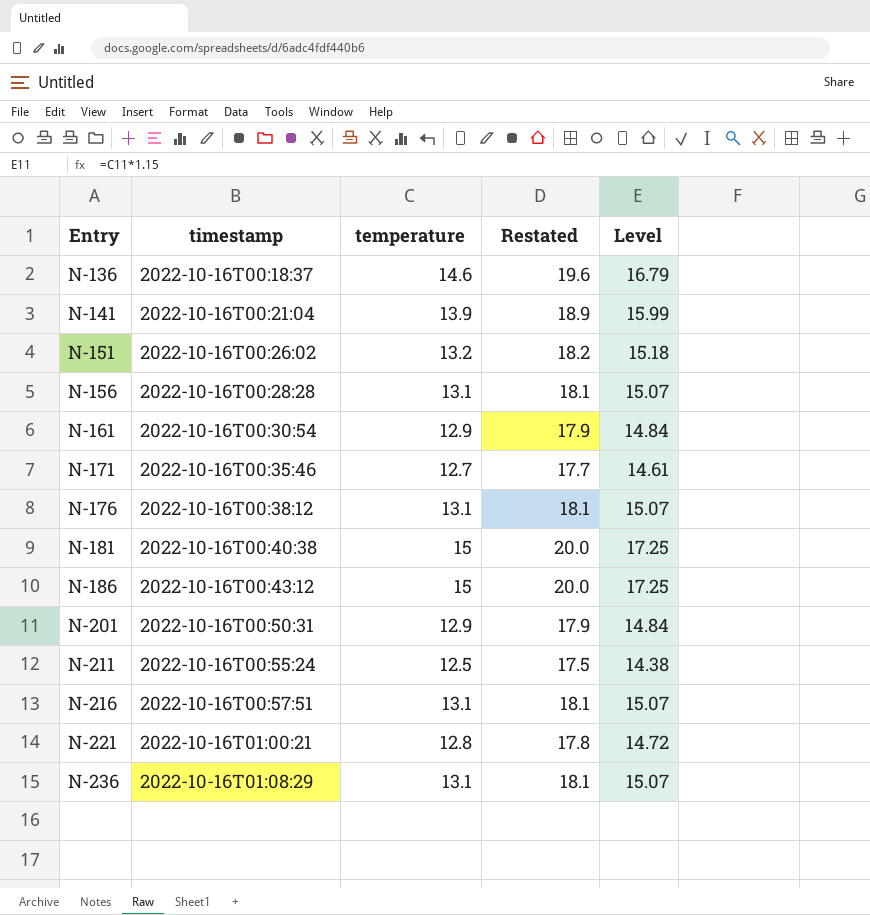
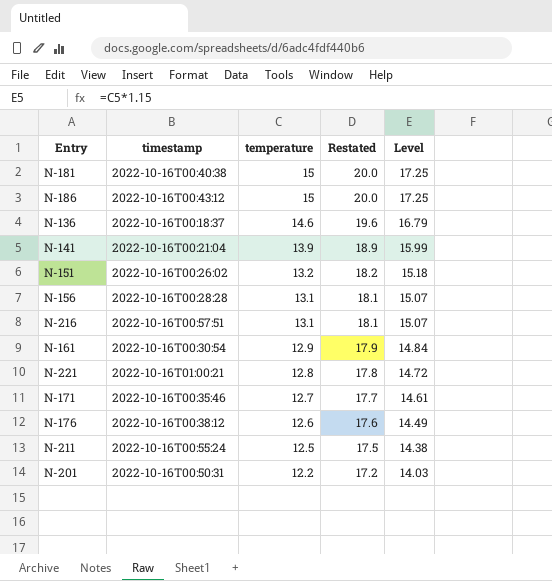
row order: Entry ascending -> temperature descending
row N-236: 2022-10-16T01:08:29 | 13.1 | 18.1 | 15.07 -> none
N-176 | temperature: 13.1 -> 12.6
N-176 | Restated: 18.1 -> 17.6
N-176 | Level: 15.07 -> 14.49
N-201 | temperature: 12.9 -> 12.2
N-201 | Restated: 17.9 -> 17.2
N-201 | Level: 14.84 -> 14.03

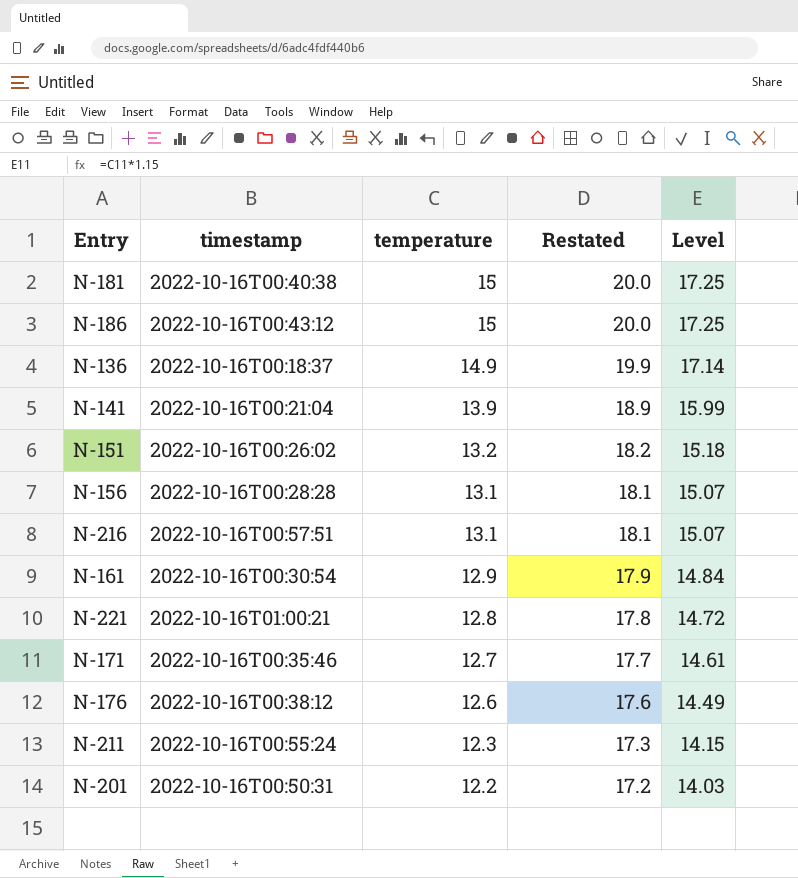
N-136 | temperature: 14.6 -> 14.9
N-136 | Restated: 19.6 -> 19.9
N-136 | Level: 16.79 -> 17.14
N-211 | temperature: 12.5 -> 12.3
N-211 | Restated: 17.5 -> 17.3
N-211 | Level: 14.38 -> 14.15

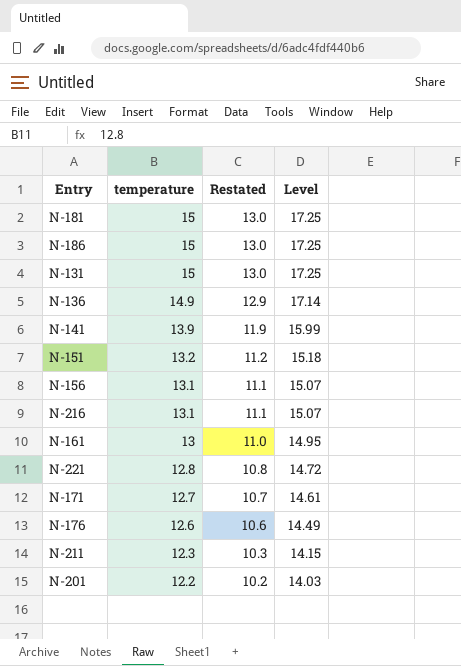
column timestamp | position: 2 -> none
column Restated | formula: [temperature] + 5 -> [temperature] - 2
row N-131: none -> 15 | 13.0 | 17.25
N-161 | temperature: 12.9 -> 13
N-161 | Level: 14.84 -> 14.95

